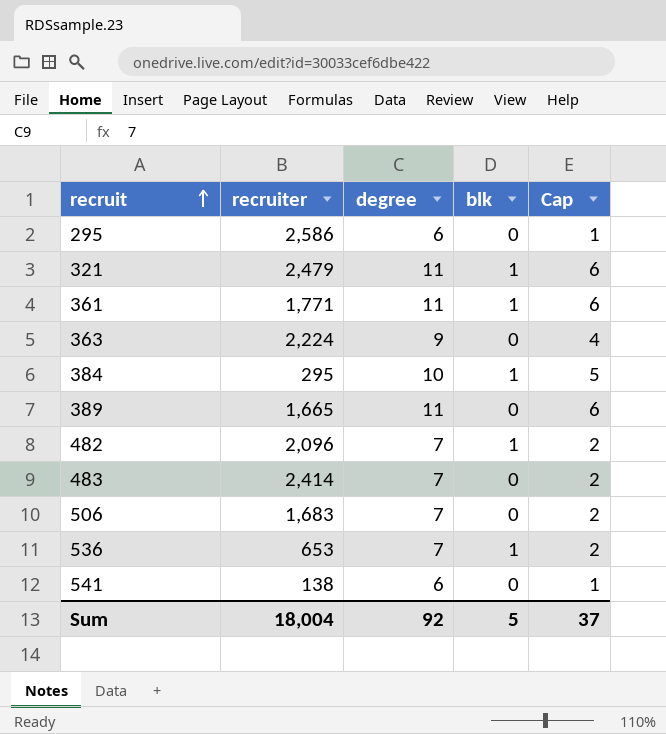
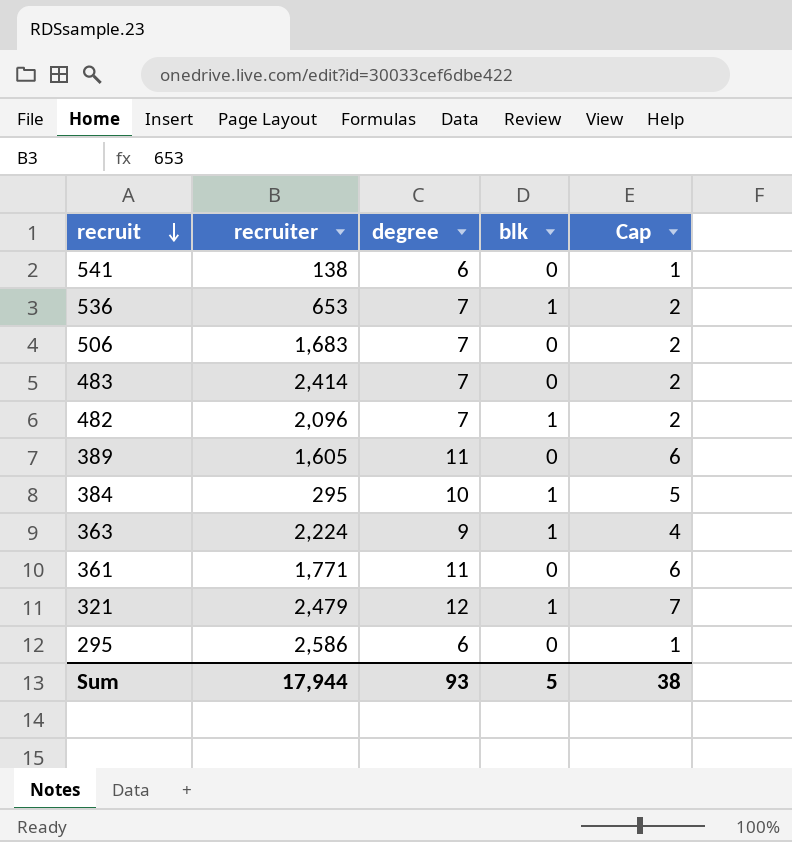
row order: recruit ascending -> recruit descending
389 | recruiter: 1,665 -> 1,605
363 | blk: 0 -> 1
361 | blk: 1 -> 0
321 | degree: 11 -> 12
321 | Cap: 6 -> 7
Sum | recruiter: 18,004 -> 17,944
Sum | degree: 92 -> 93
Sum | Cap: 37 -> 38

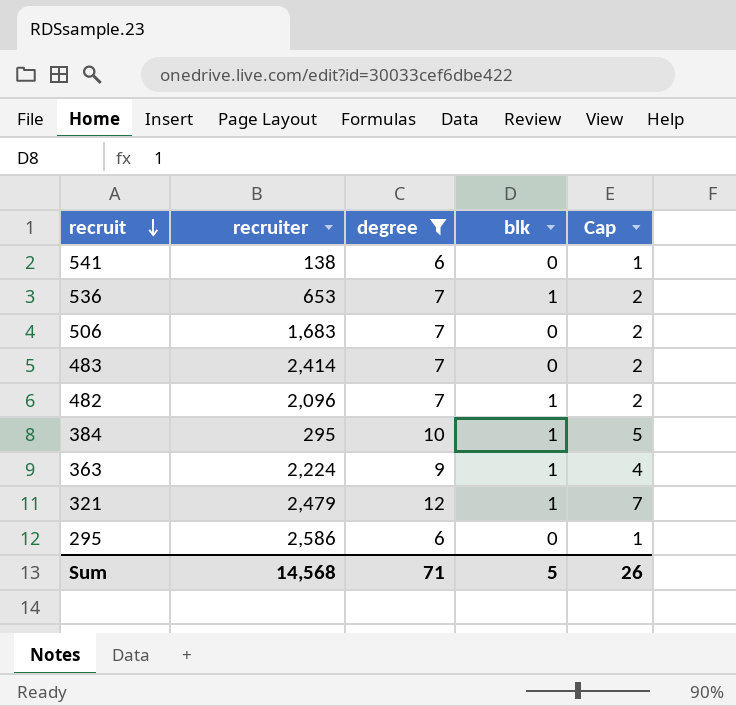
filter: none -> degree != 11
Sum | recruiter: 17,944 -> 14,568
Sum | degree: 93 -> 71
Sum | Cap: 38 -> 26

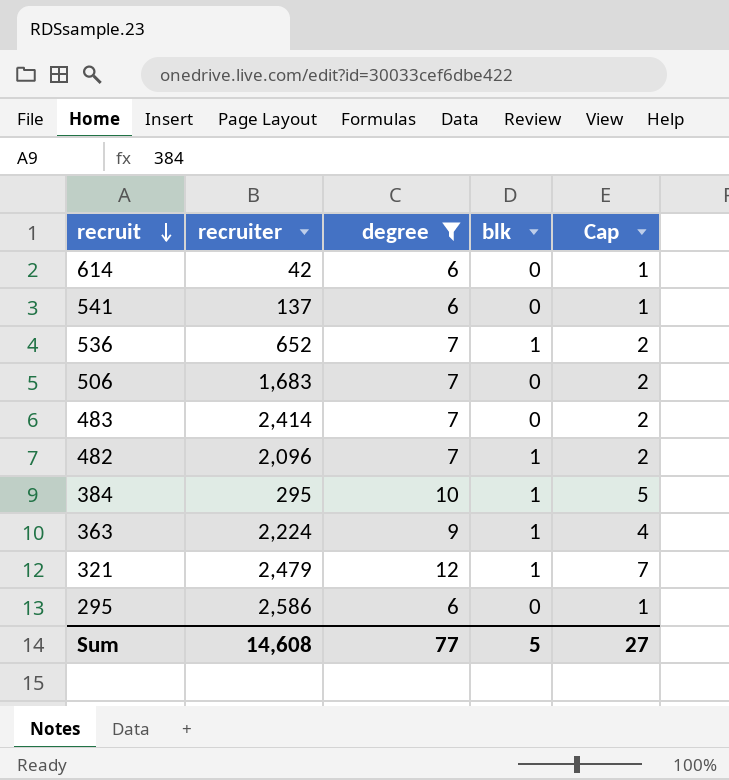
row 614: none -> 42 | 6 | 0 | 1
541 | recruiter: 138 -> 137
536 | recruiter: 653 -> 652
Sum | recruiter: 14,568 -> 14,608
Sum | degree: 71 -> 77
Sum | Cap: 26 -> 27

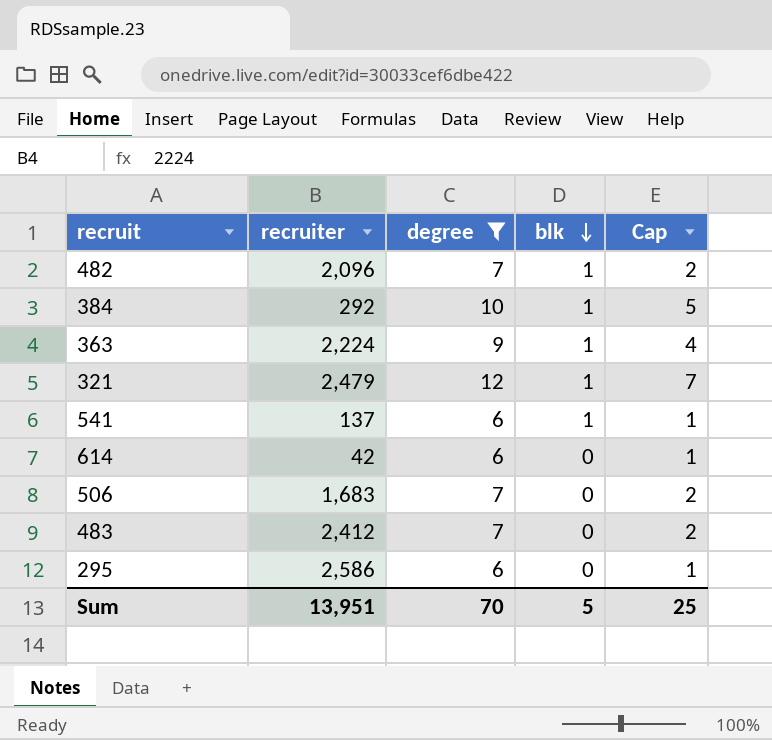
row order: recruit descending -> blk descending
row 536: 652 | 7 | 1 | 2 -> none
384 | recruiter: 295 -> 292
541 | blk: 0 -> 1
483 | recruiter: 2,414 -> 2,412
Sum | recruiter: 14,608 -> 13,951
Sum | degree: 77 -> 70
Sum | Cap: 27 -> 25

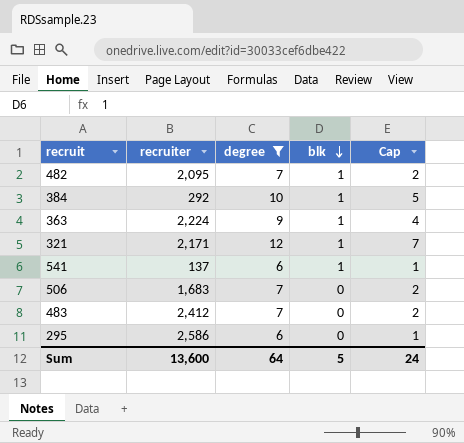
row 614: 42 | 6 | 0 | 1 -> none
482 | recruiter: 2,096 -> 2,095
321 | recruiter: 2,479 -> 2,171
Sum | recruiter: 13,951 -> 13,600
Sum | degree: 70 -> 64
Sum | Cap: 25 -> 24

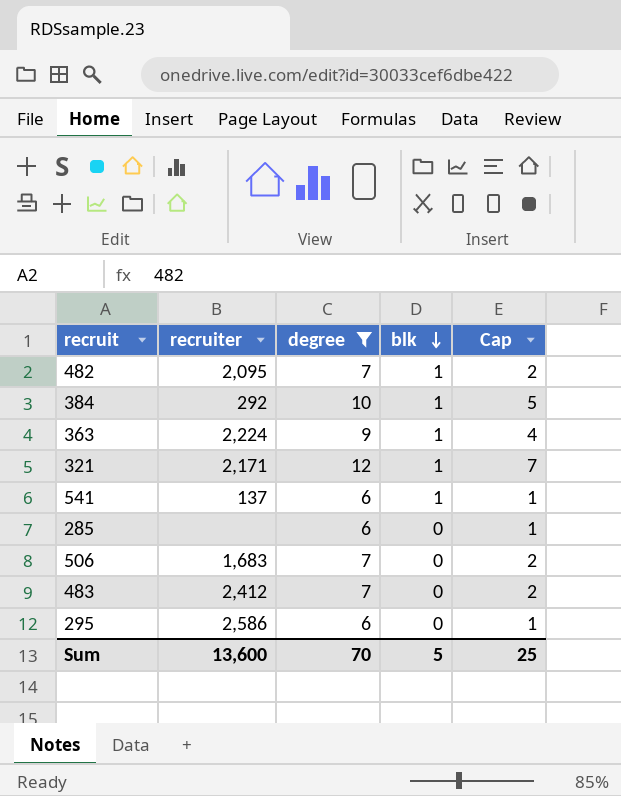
row 285: none -> none | 6 | 0 | 1
Sum | degree: 64 -> 70
Sum | Cap: 24 -> 25

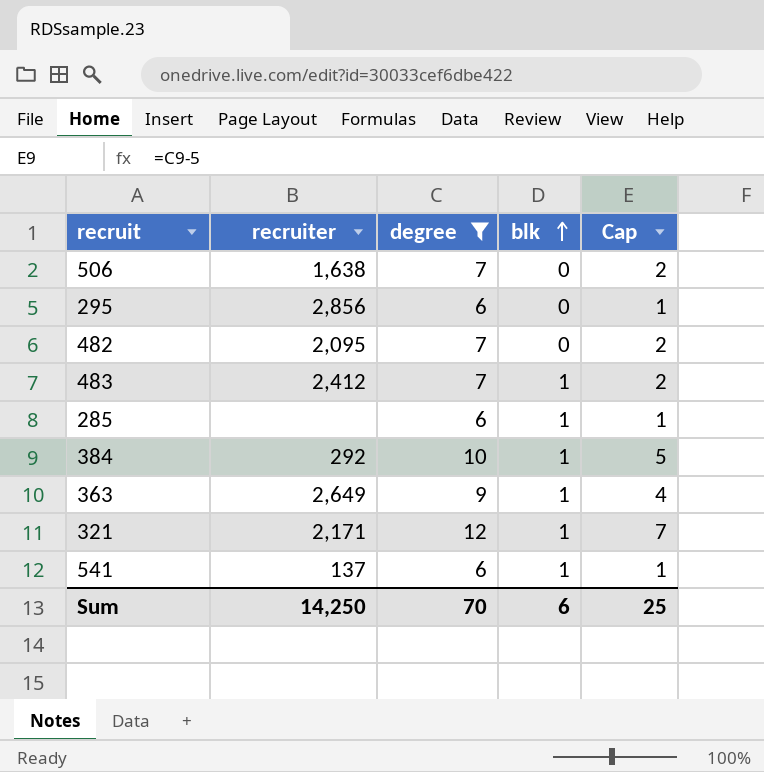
row order: blk descending -> blk ascending
506 | recruiter: 1,683 -> 1,638
295 | recruiter: 2,586 -> 2,856
482 | blk: 1 -> 0
483 | blk: 0 -> 1
285 | blk: 0 -> 1
363 | recruiter: 2,224 -> 2,649
Sum | recruiter: 13,600 -> 14,250
Sum | blk: 5 -> 6

